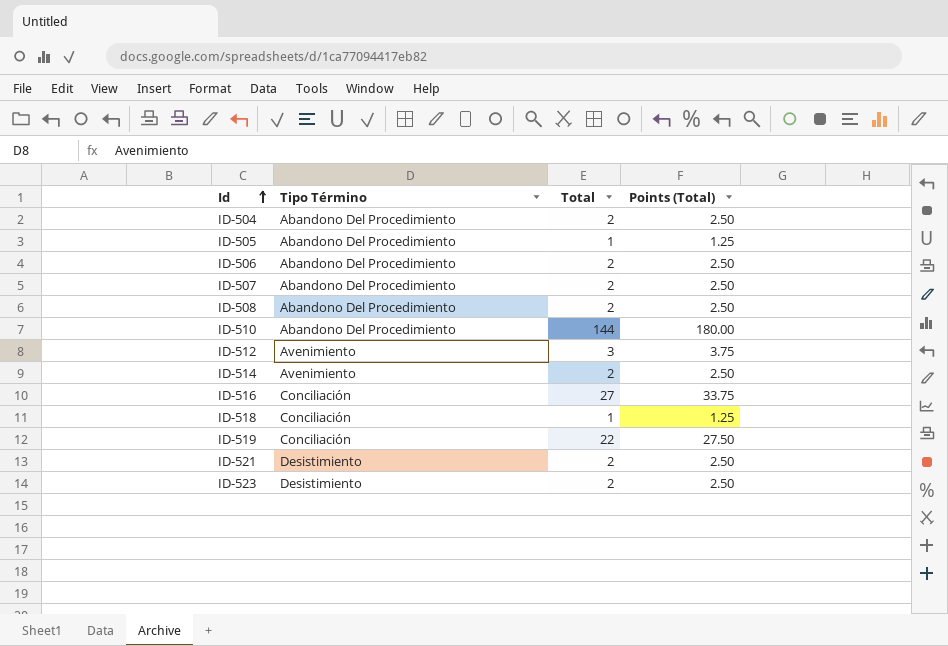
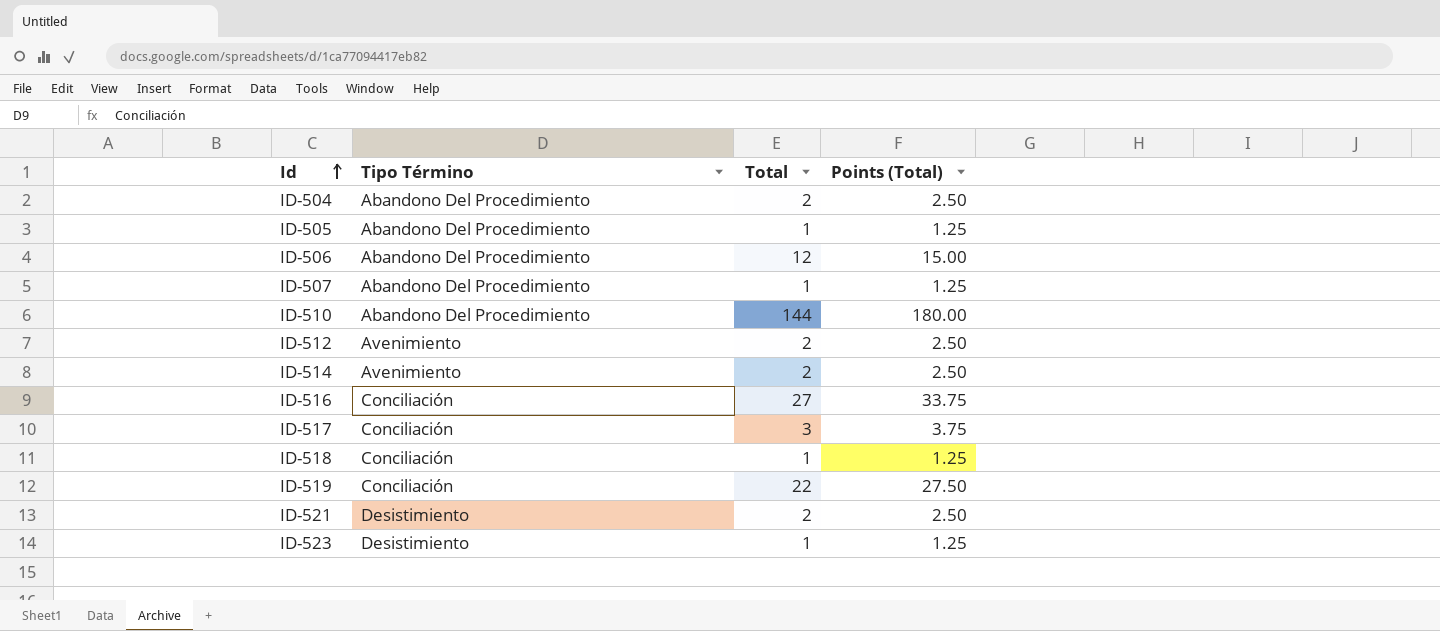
row ID-508: Abandono Del Procedimiento | 2 | 2.50 -> none
ID-506 | Total: 2 -> 12
ID-506 | Points (Total): 2.50 -> 15.00
ID-507 | Total: 2 -> 1
ID-507 | Points (Total): 2.50 -> 1.25
ID-512 | Total: 3 -> 2
ID-512 | Points (Total): 3.75 -> 2.50
row ID-517: none -> Conciliación | 3 | 3.75
ID-523 | Total: 2 -> 1
ID-523 | Points (Total): 2.50 -> 1.25

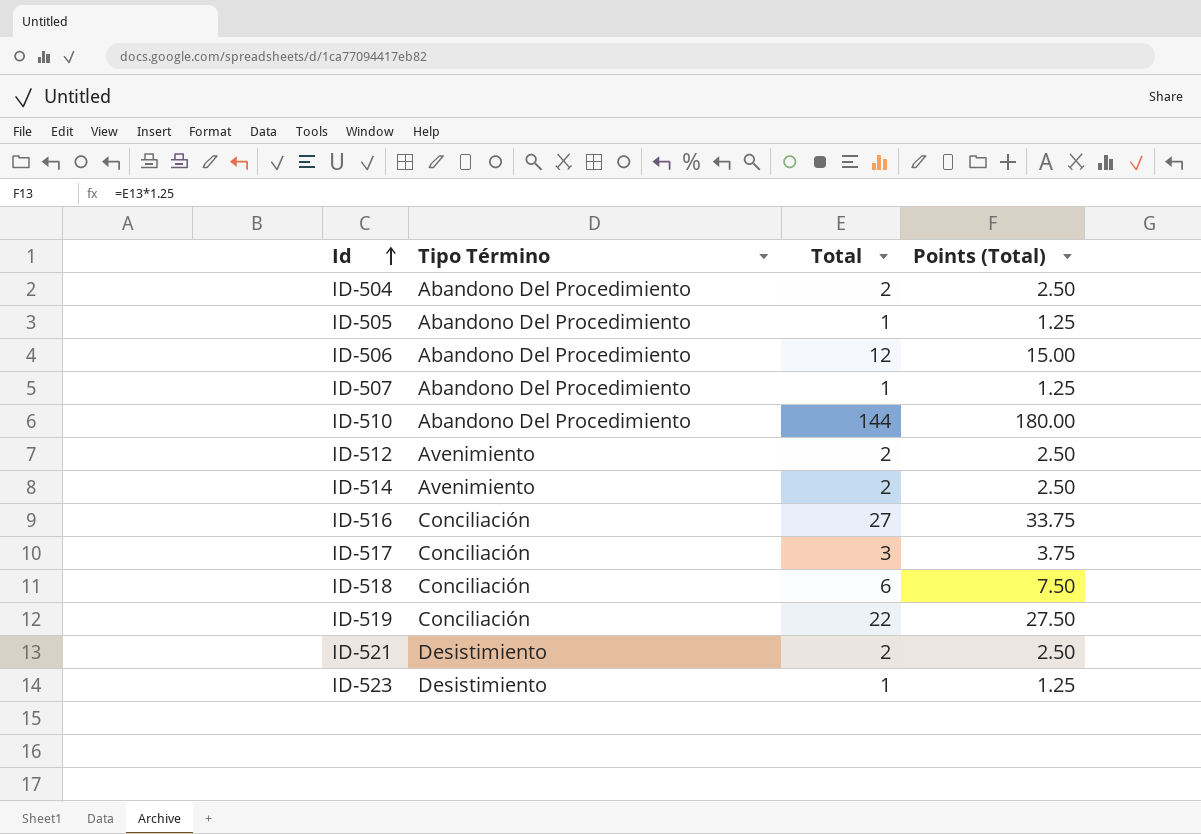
ID-518 | Total: 1 -> 6
ID-518 | Points (Total): 1.25 -> 7.50

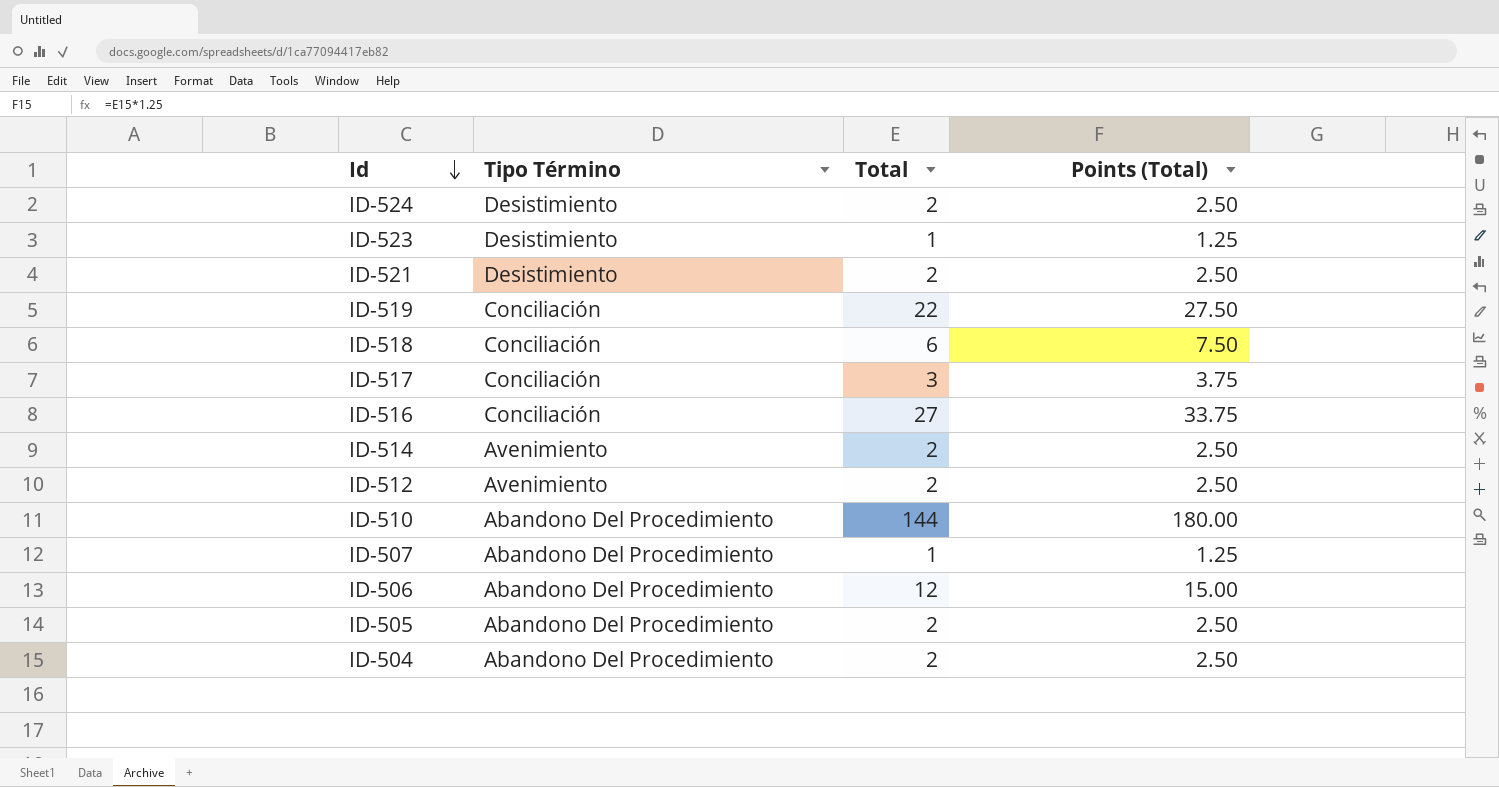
row order: Id ascending -> Id descending
row ID-524: none -> Desistimiento | 2 | 2.50
ID-505 | Total: 1 -> 2
ID-505 | Points (Total): 1.25 -> 2.50

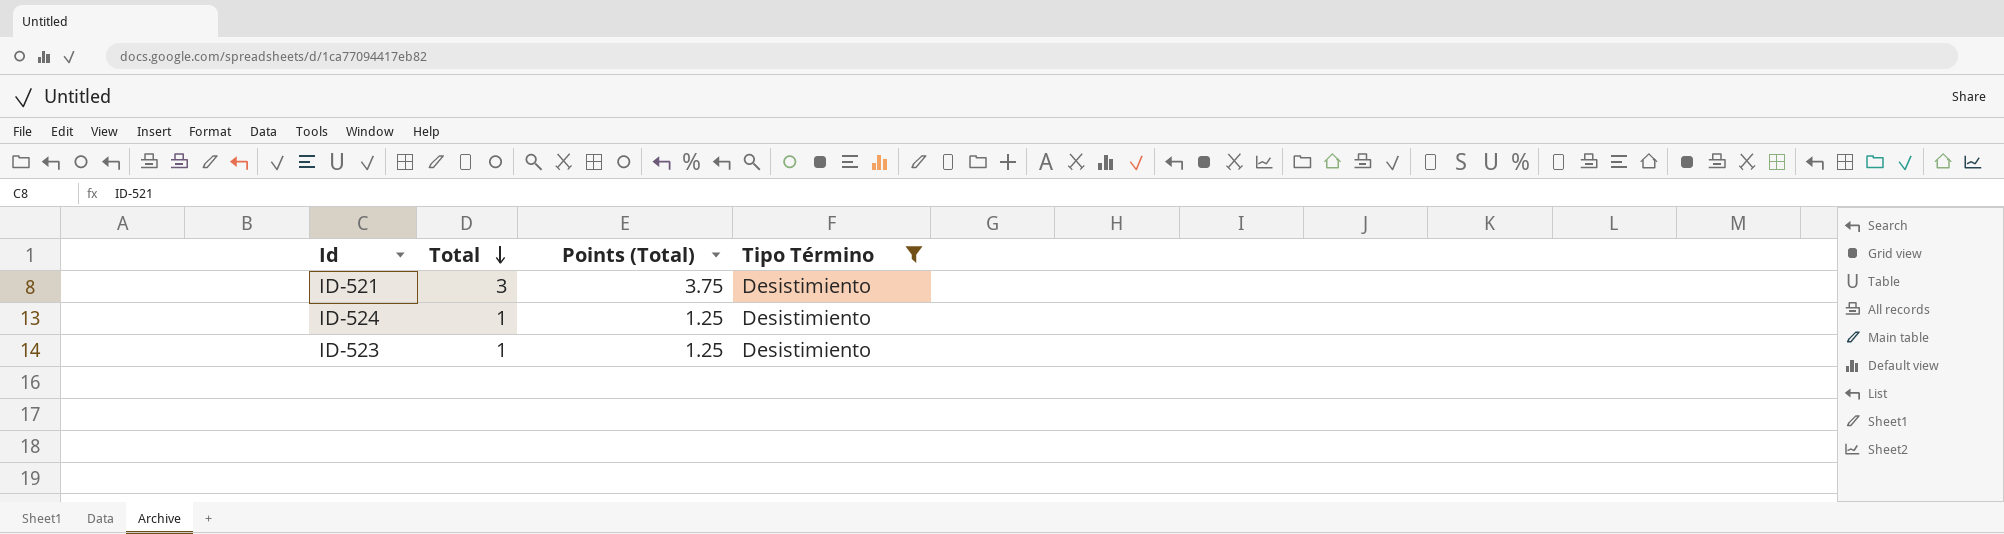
filter: none -> Tipo Término = Desistimiento
row order: Id descending -> Total descending
column Tipo Término | position: 2 -> 4
ID-521 | Total: 2 -> 3
ID-521 | Points (Total): 2.50 -> 3.75
ID-524 | Total: 2 -> 1
ID-524 | Points (Total): 2.50 -> 1.25

